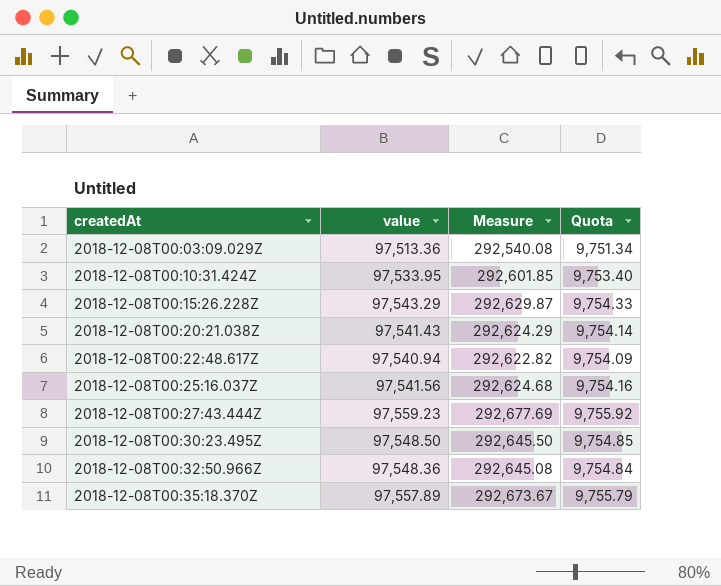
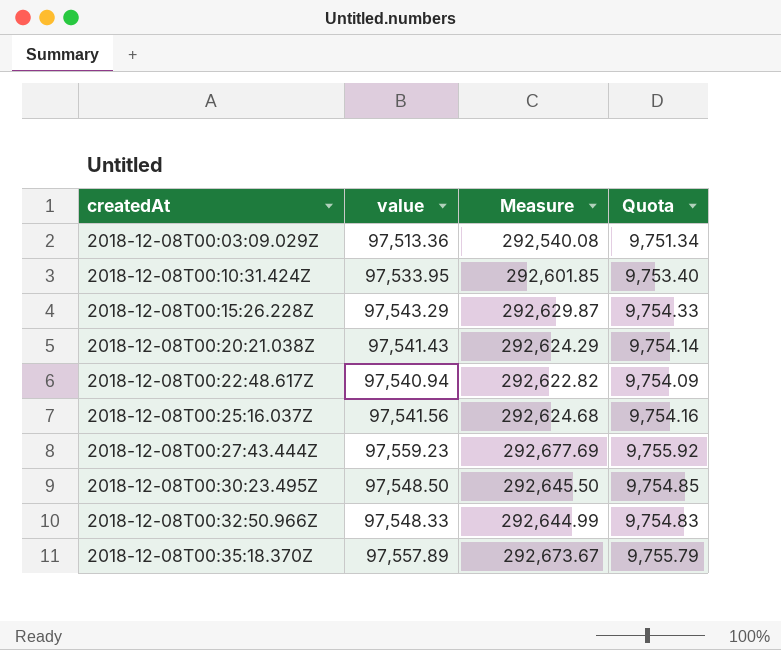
2018-12-08T00:32:50.966Z | value: 97,548.36 -> 97,548.33
2018-12-08T00:32:50.966Z | Measure: 292,645.08 -> 292,644.99
2018-12-08T00:32:50.966Z | Quota: 9,754.84 -> 9,754.83

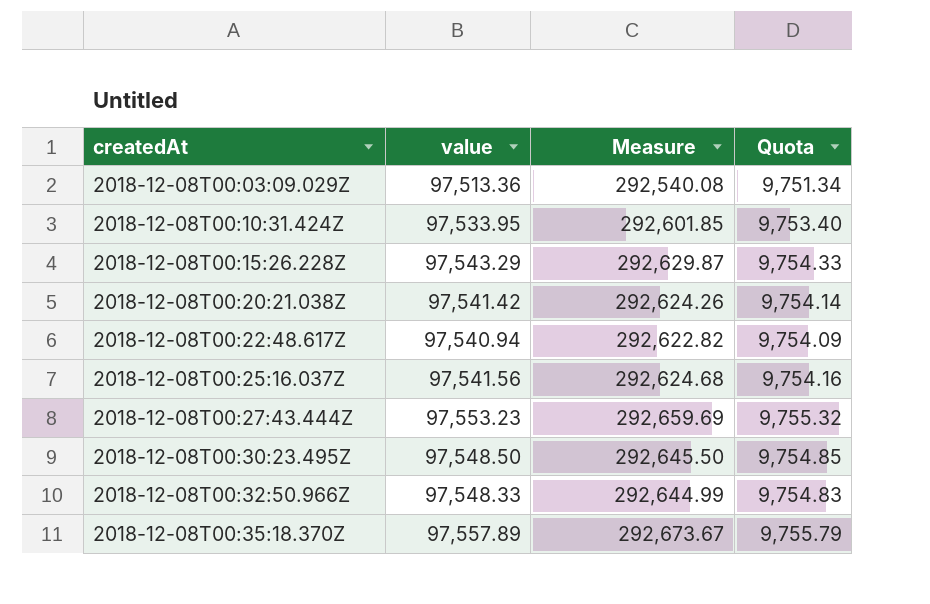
2018-12-08T00:20:21.038Z | value: 97,541.43 -> 97,541.42
2018-12-08T00:20:21.038Z | Measure: 292,624.29 -> 292,624.26
2018-12-08T00:27:43.444Z | value: 97,559.23 -> 97,553.23
2018-12-08T00:27:43.444Z | Measure: 292,677.69 -> 292,659.69
2018-12-08T00:27:43.444Z | Quota: 9,755.92 -> 9,755.32

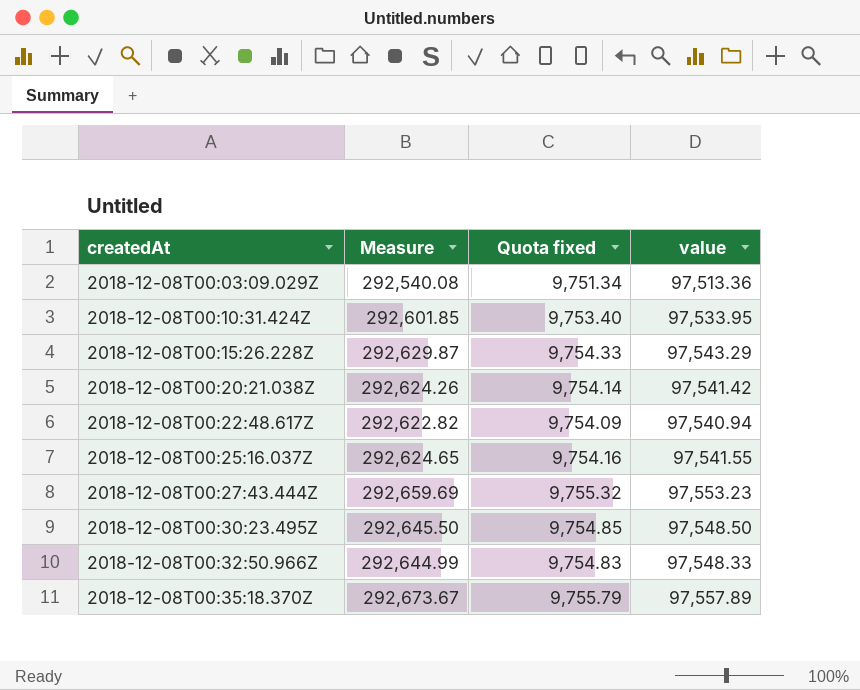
column name: Quota -> Quota fixed
column value | position: 2 -> 4
2018-12-08T00:25:16.037Z | Measure: 292,624.68 -> 292,624.65
2018-12-08T00:25:16.037Z | value: 97,541.56 -> 97,541.55

